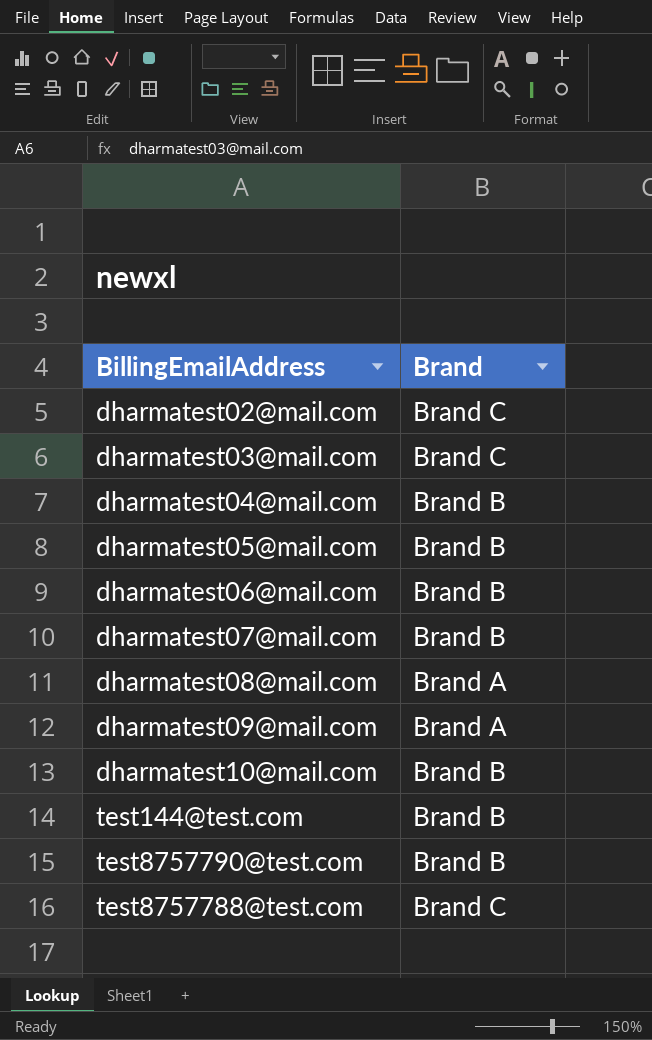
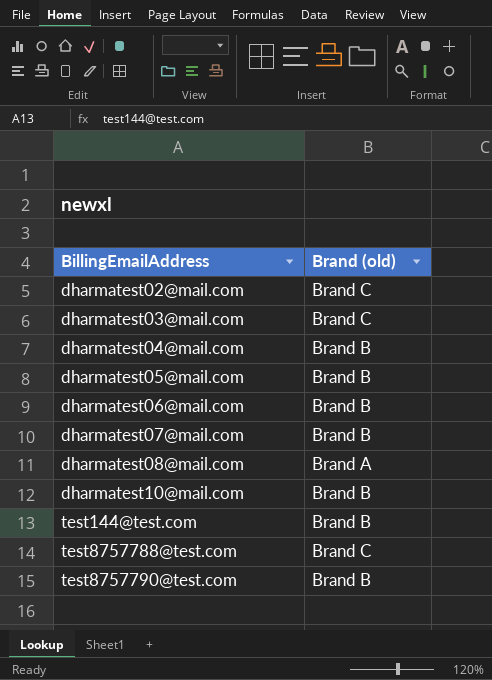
row order: none -> BillingEmailAddress ascending
column name: Brand -> Brand (old)
row dharmatest09@mail.com: Brand A -> none

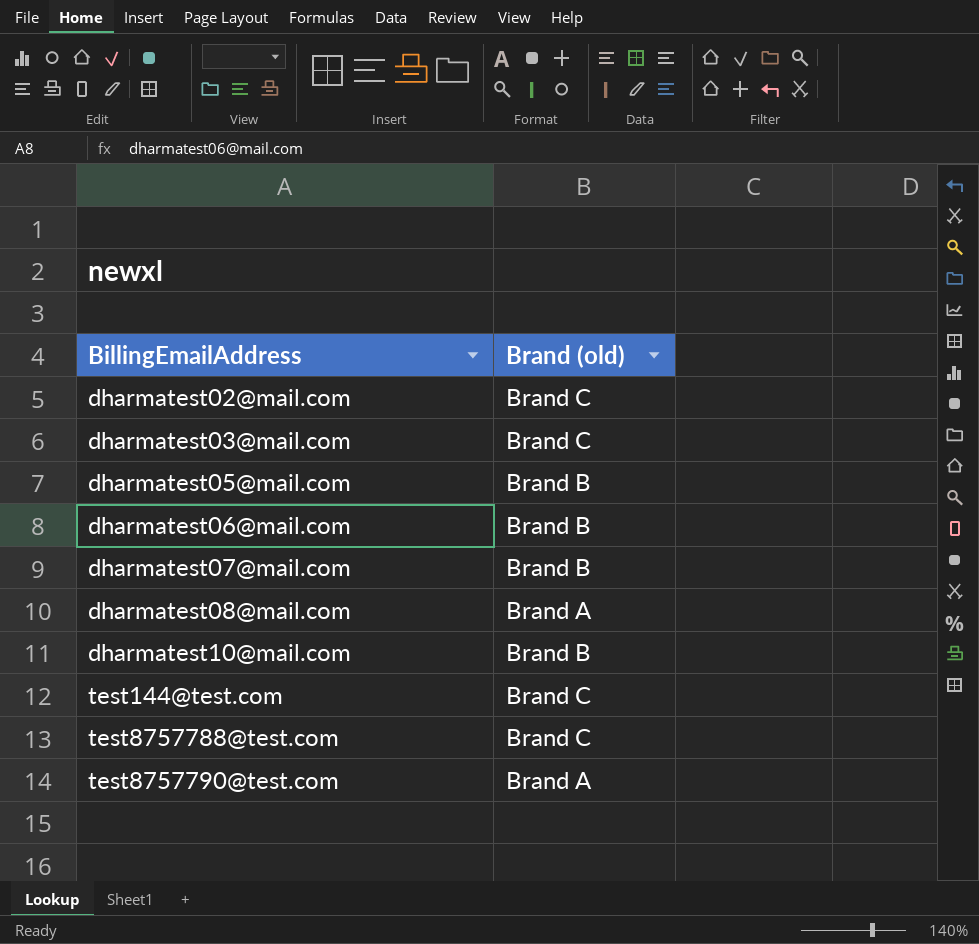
row dharmatest04@mail.com: Brand B -> none
test144@test.com | Brand (old): Brand B -> Brand C
test8757790@test.com | Brand (old): Brand B -> Brand A

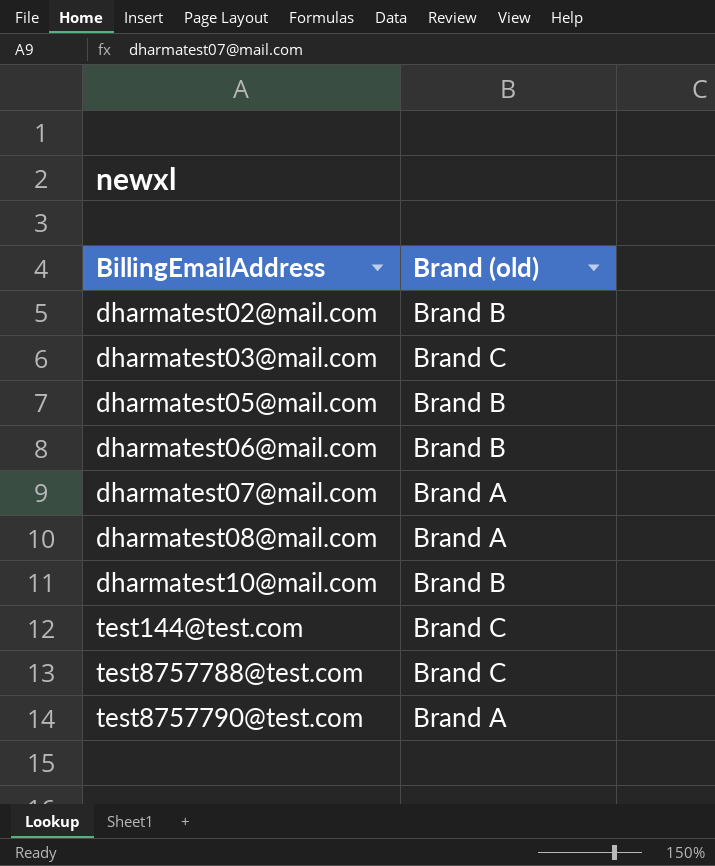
dharmatest02@mail.com | Brand (old): Brand C -> Brand B
dharmatest07@mail.com | Brand (old): Brand B -> Brand A

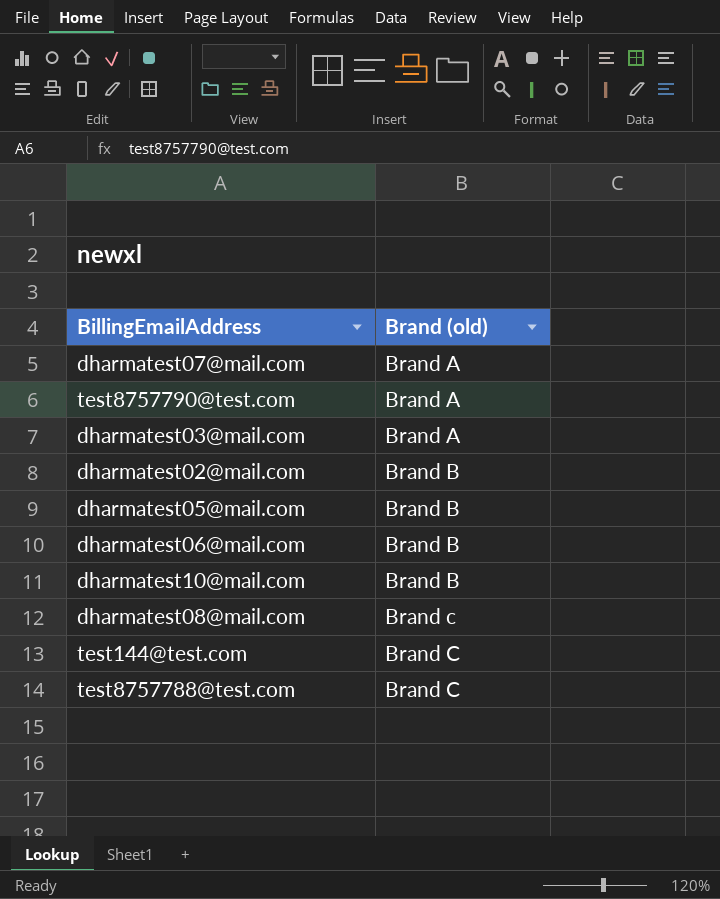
row order: BillingEmailAddress ascending -> Brand (old) ascending
dharmatest03@mail.com | Brand (old): Brand C -> Brand A
dharmatest08@mail.com | Brand (old): Brand A -> Brand c

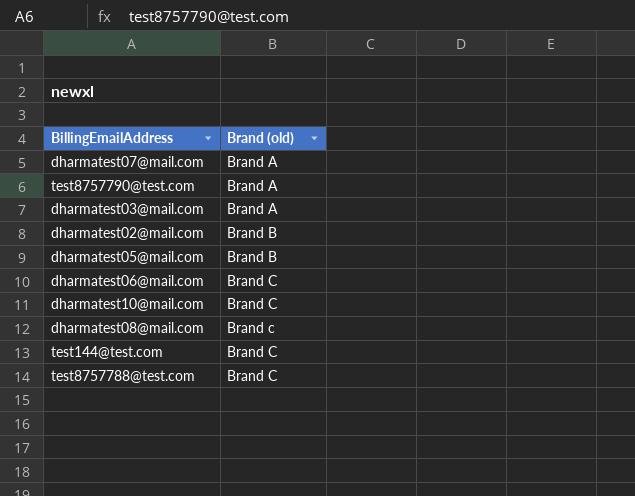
dharmatest06@mail.com | Brand (old): Brand B -> Brand C
dharmatest10@mail.com | Brand (old): Brand B -> Brand C

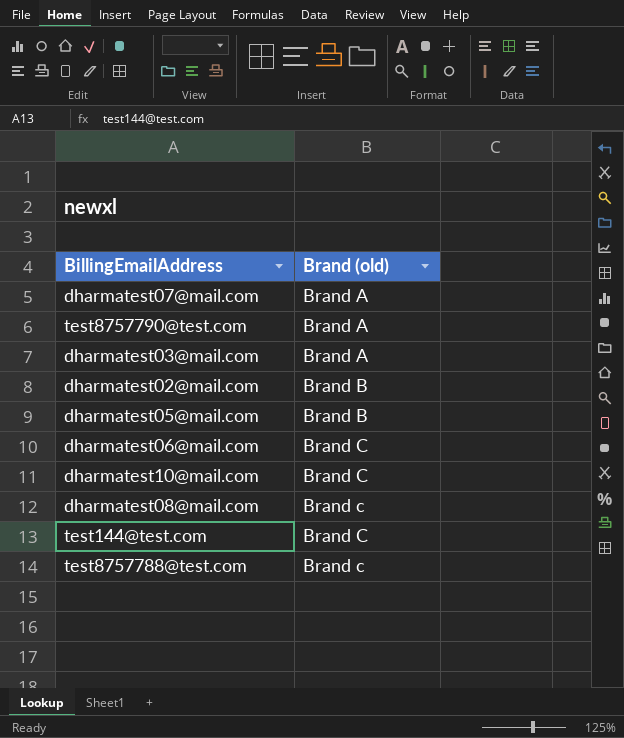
test8757788@test.com | Brand (old): Brand C -> Brand c

